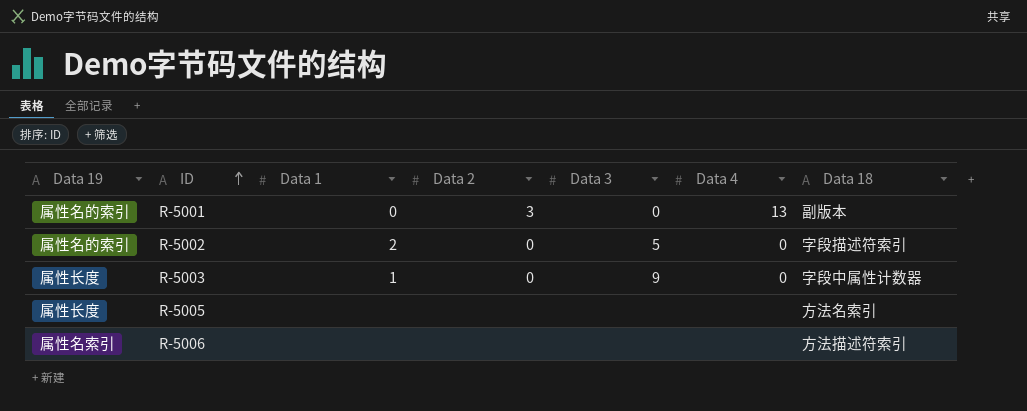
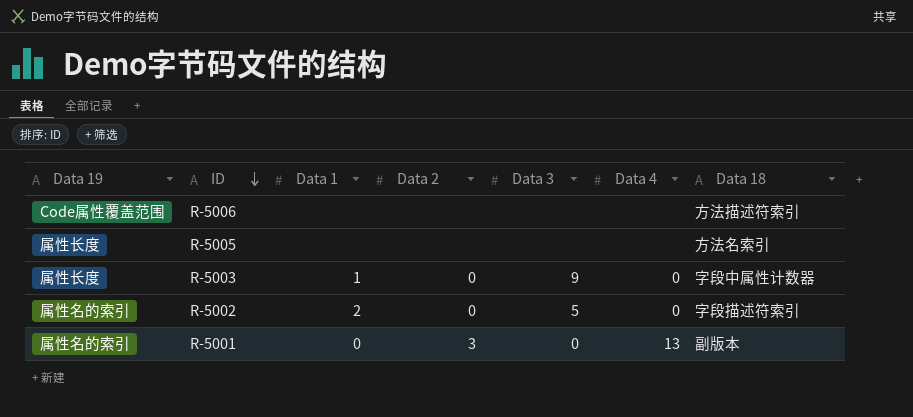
row order: ID ascending -> ID descending
R-5006 | Data 19: 属性名索引 -> Code属性覆盖范围

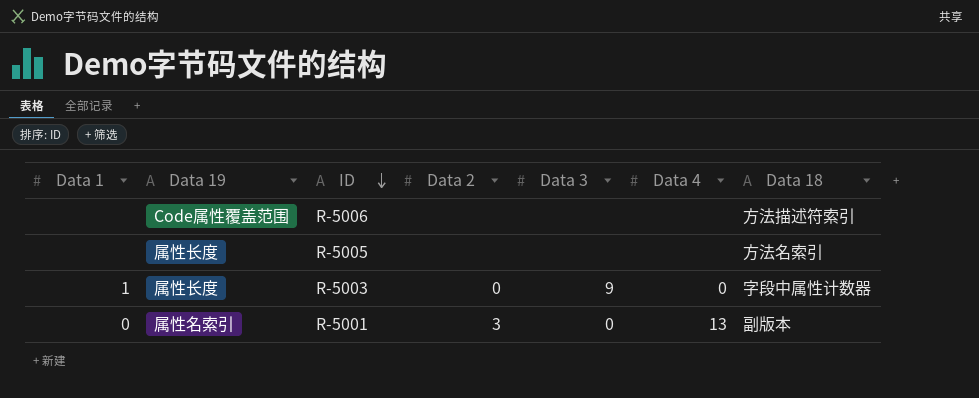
column Data 1 | position: 3 -> 1
row R-5002: 属性名的索引 | 2 | 0 | 5 | 0 | 字段描述符索引 -> none
R-5001 | Data 19: 属性名的索引 -> 属性名索引

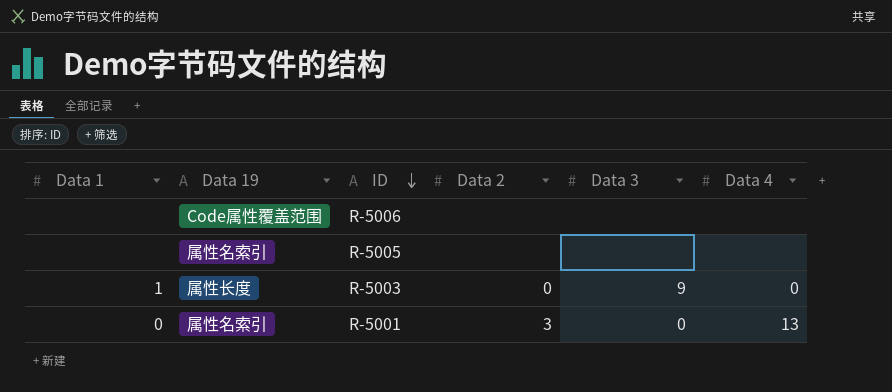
column Data 18 | position: 7 -> none
R-5005 | Data 19: 属性长度 -> 属性名索引

